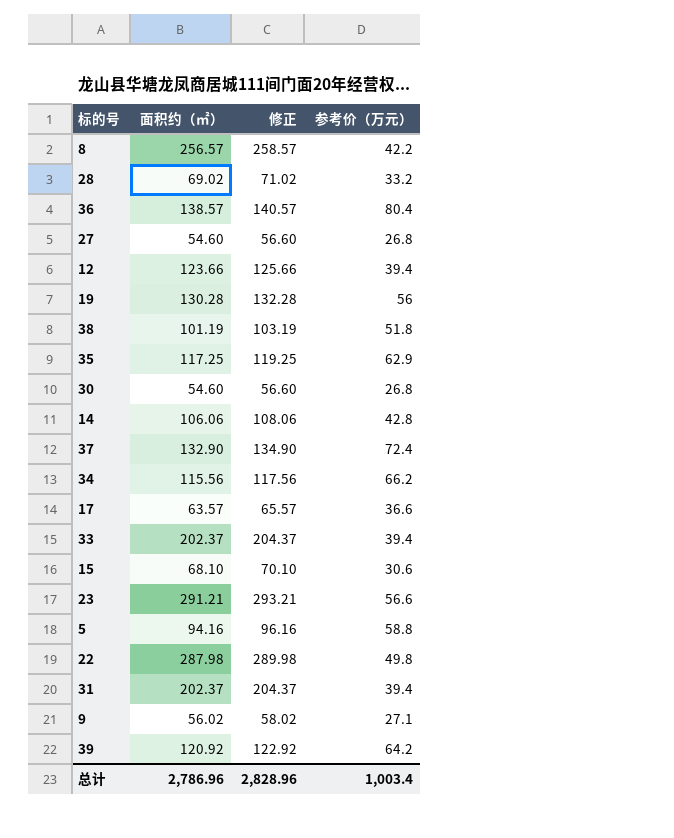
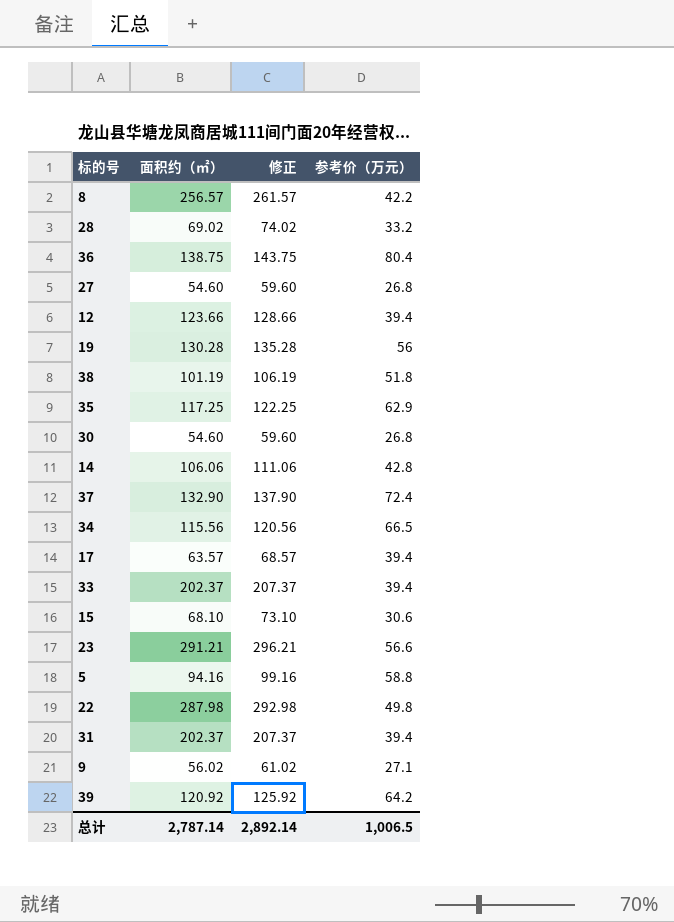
column 修正 | formula: [面积约（㎡）] + 2 -> [面积约（㎡）] + 5
36 | 面积约（㎡）: 138.57 -> 138.75
34 | 参考价（万元）: 66.2 -> 66.5
17 | 参考价（万元）: 36.6 -> 39.4
总计 | 面积约（㎡）: 2,786.96 -> 2,787.14
总计 | 修正: 2,828.96 -> 2,892.14
总计 | 参考价（万元）: 1,003.4 -> 1,006.5

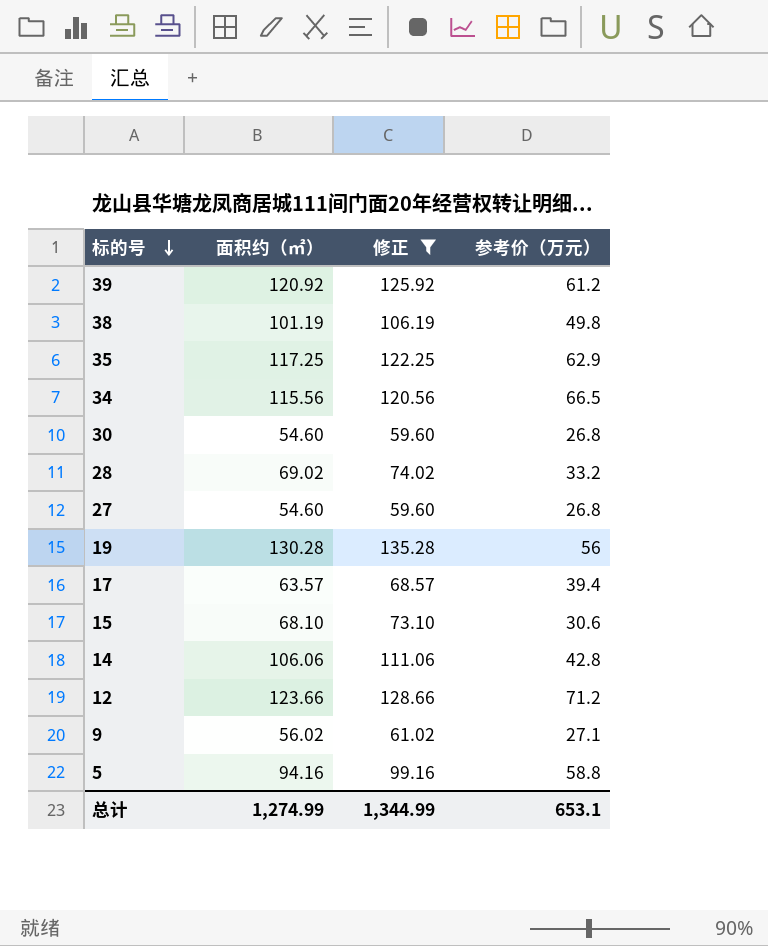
filter: none -> 修正 <= 135.28
row order: none -> 标的号 descending
39 | 参考价（万元）: 64.2 -> 61.2
38 | 参考价（万元）: 51.8 -> 49.8
12 | 参考价（万元）: 39.4 -> 71.2
总计 | 面积约（㎡）: 2,787.14 -> 1,274.99
总计 | 修正: 2,892.14 -> 1,344.99
总计 | 参考价（万元）: 1,006.5 -> 653.1

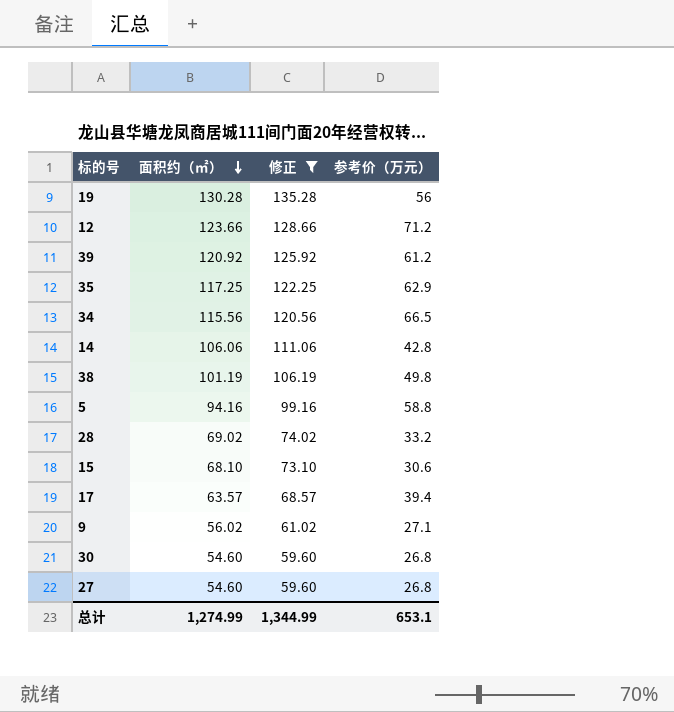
row order: 标的号 descending -> 面积约（㎡） descending

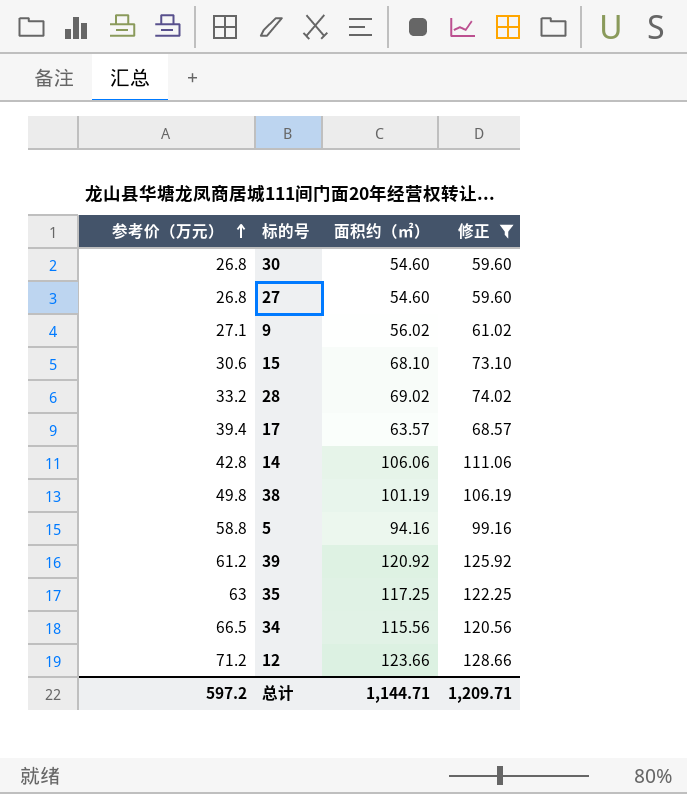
row order: 面积约（㎡） descending -> 参考价（万元） ascending
column 参考价（万元） | position: 4 -> 1
row 19: 130.28 | 135.28 | 56 -> none
35 | 参考价（万元）: 62.9 -> 63
总计 | 参考价（万元）: 653.1 -> 597.2
总计 | 面积约（㎡）: 1,274.99 -> 1,144.71
总计 | 修正: 1,344.99 -> 1,209.71

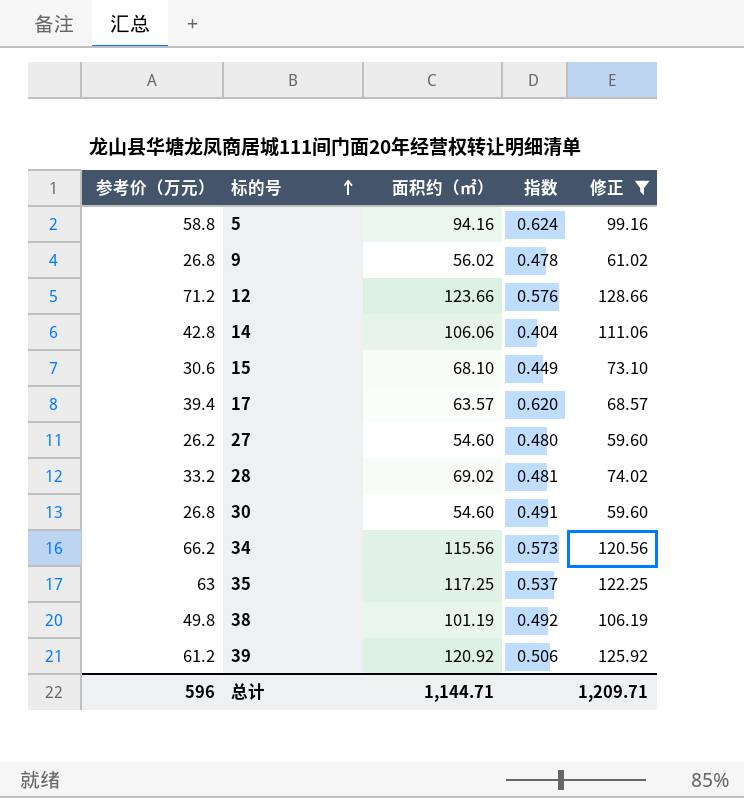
row order: 参考价（万元） ascending -> 标的号 ascending
column 指数 | formula: none -> [参考价（万元）] / [面积约（㎡）]
9 | 参考价（万元）: 27.1 -> 26.8
27 | 参考价（万元）: 26.8 -> 26.2
34 | 参考价（万元）: 66.5 -> 66.2
总计 | 参考价（万元）: 597.2 -> 596

